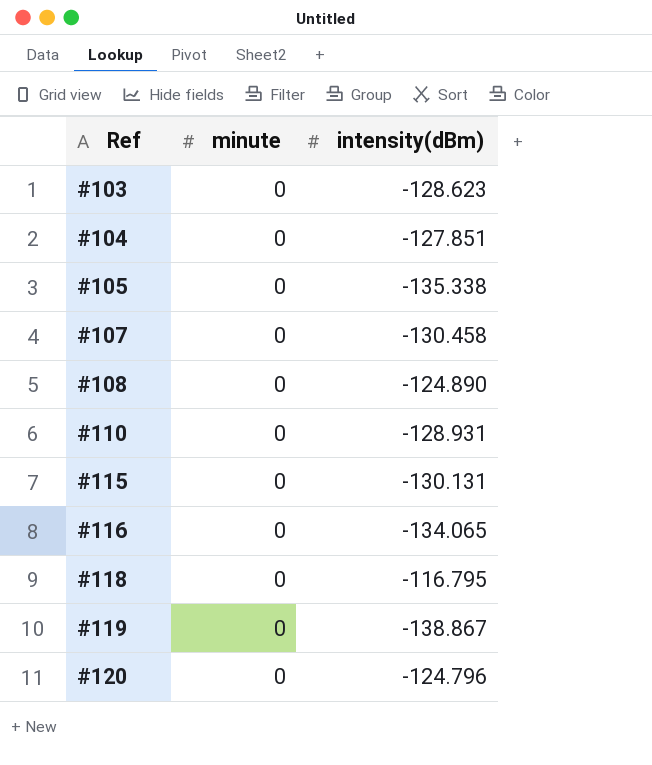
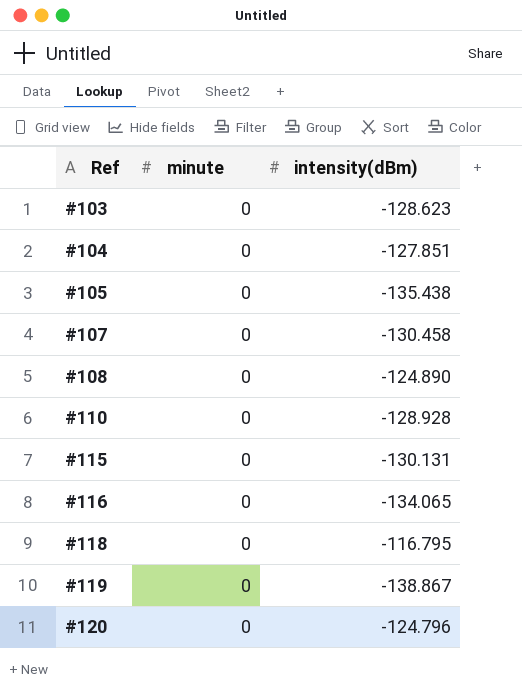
#105 | intensity(dBm): -135.338 -> -135.438
#110 | intensity(dBm): -128.931 -> -128.928

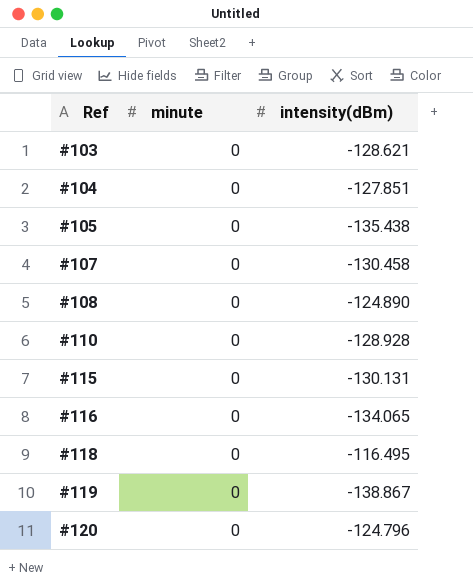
#103 | intensity(dBm): -128.623 -> -128.621
#118 | intensity(dBm): -116.795 -> -116.495

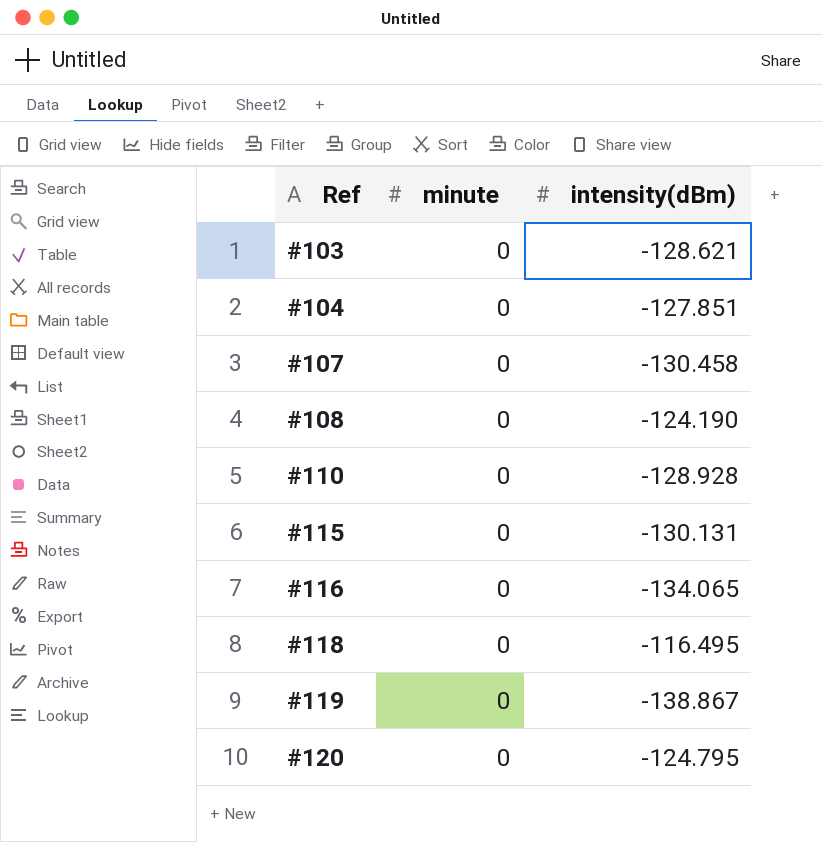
row #105: 0 | -135.438 -> none
#108 | intensity(dBm): -124.890 -> -124.190
#120 | intensity(dBm): -124.796 -> -124.795

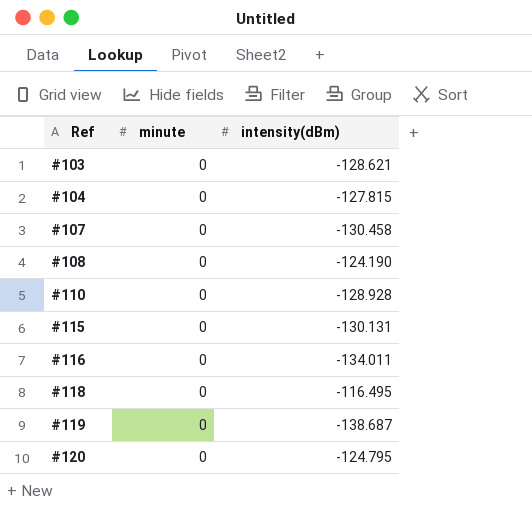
#104 | intensity(dBm): -127.851 -> -127.815
#116 | intensity(dBm): -134.065 -> -134.011
#119 | intensity(dBm): -138.867 -> -138.687

